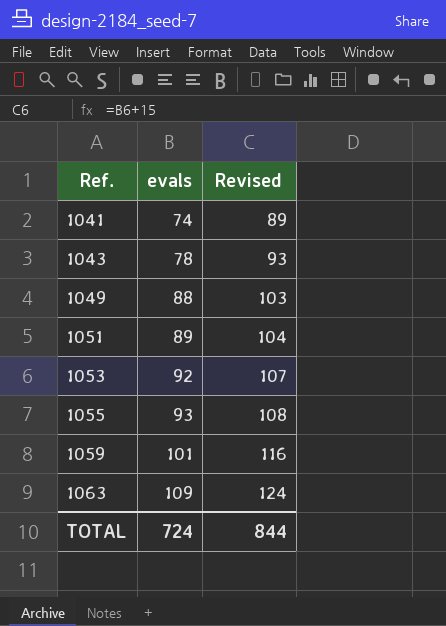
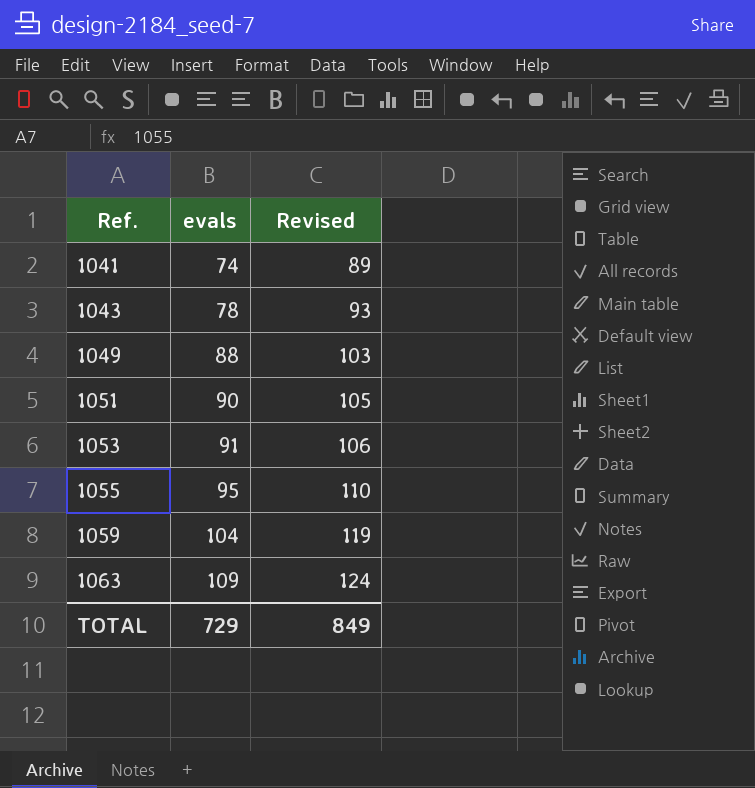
1051 | evals: 89 -> 90
1051 | Revised: 104 -> 105
1053 | evals: 92 -> 91
1053 | Revised: 107 -> 106
1055 | evals: 93 -> 95
1055 | Revised: 108 -> 110
1059 | evals: 101 -> 104
1059 | Revised: 116 -> 119
TOTAL | evals: 724 -> 729
TOTAL | Revised: 844 -> 849

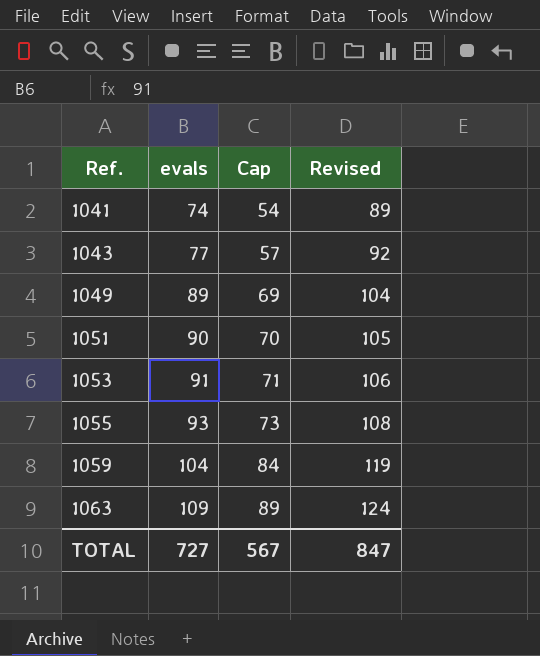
column Cap | formula: none -> [evals] - 20
1043 | evals: 78 -> 77
1043 | Revised: 93 -> 92
1049 | evals: 88 -> 89
1049 | Revised: 103 -> 104
1055 | evals: 95 -> 93
1055 | Revised: 110 -> 108
TOTAL | evals: 729 -> 727
TOTAL | Revised: 849 -> 847

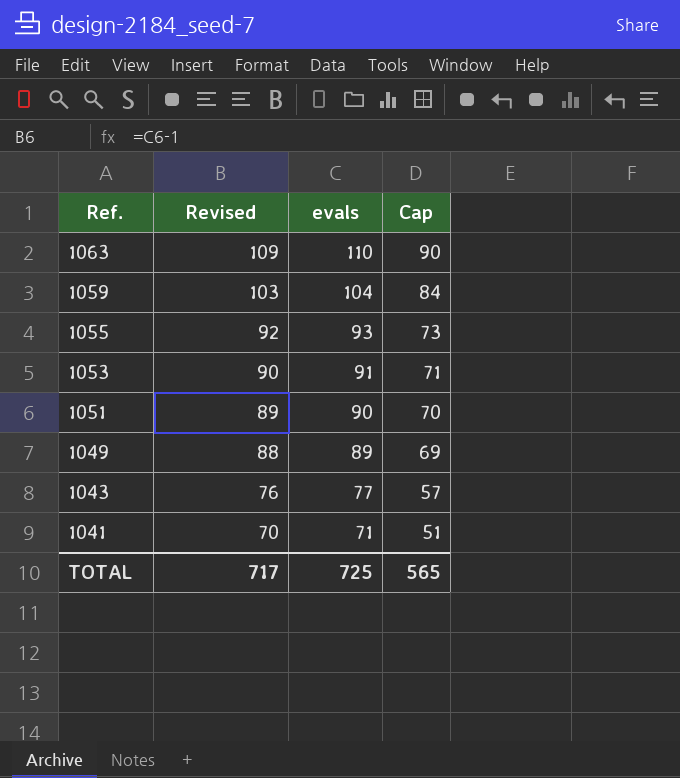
row order: Ref. ascending -> Ref. descending
column Revised | formula: [evals] + 15 -> [evals] - 1
column Revised | position: 4 -> 2
1063 | evals: 109 -> 110
1063 | Cap: 89 -> 90
1041 | evals: 74 -> 71
1041 | Cap: 54 -> 51
TOTAL | Revised: 847 -> 717
TOTAL | evals: 727 -> 725
TOTAL | Cap: 567 -> 565

